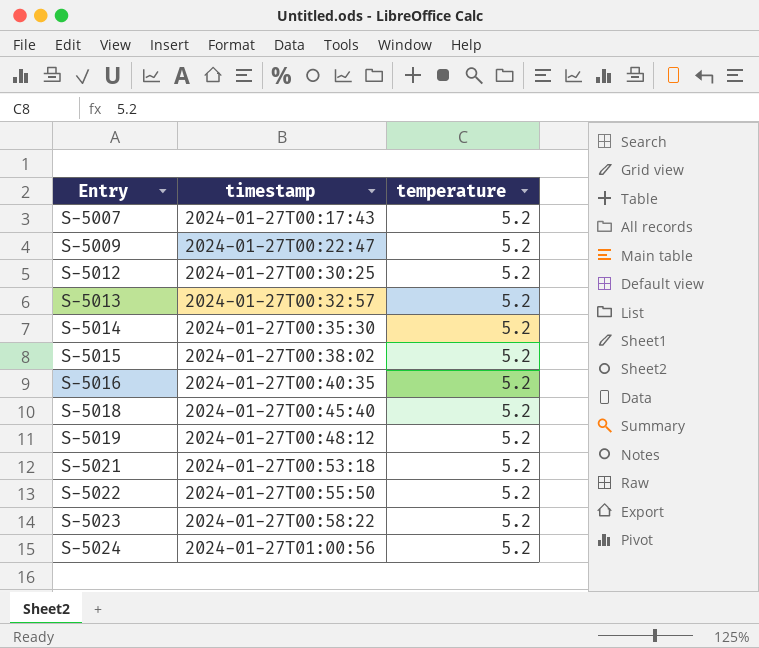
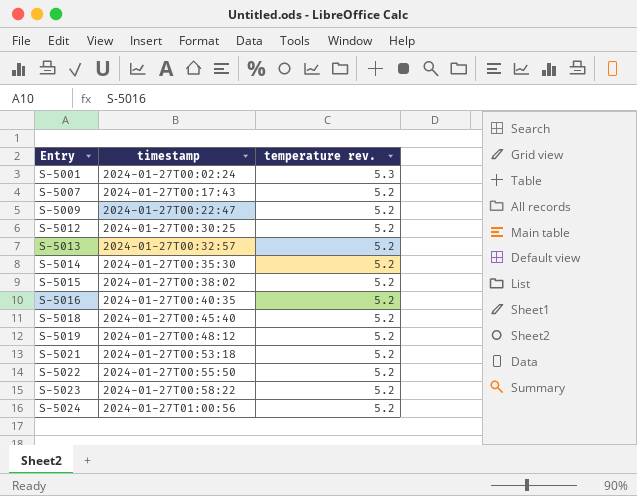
column name: temperature -> temperature rev.
row S-5001: none -> 2024-01-27T00:02:24 | 5.3

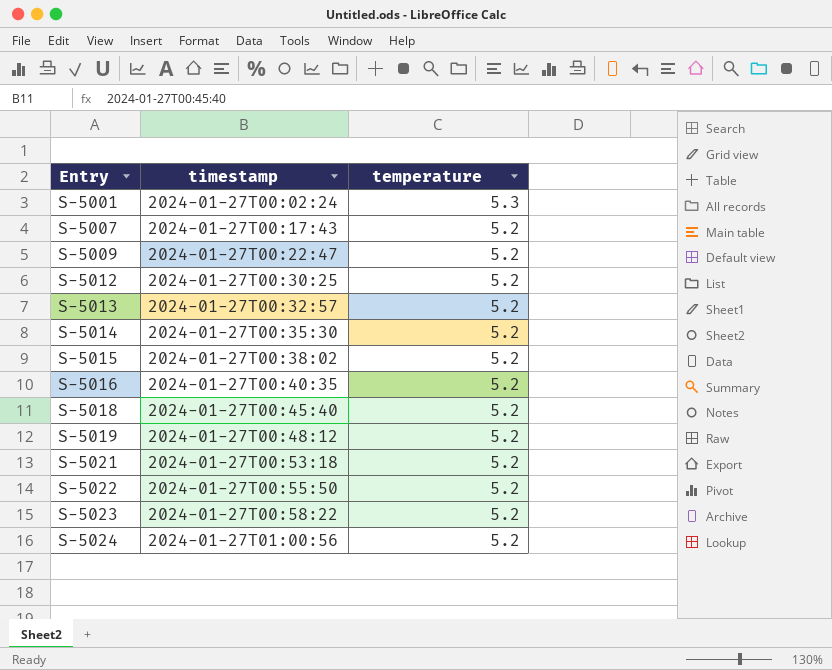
column name: temperature rev. -> temperature

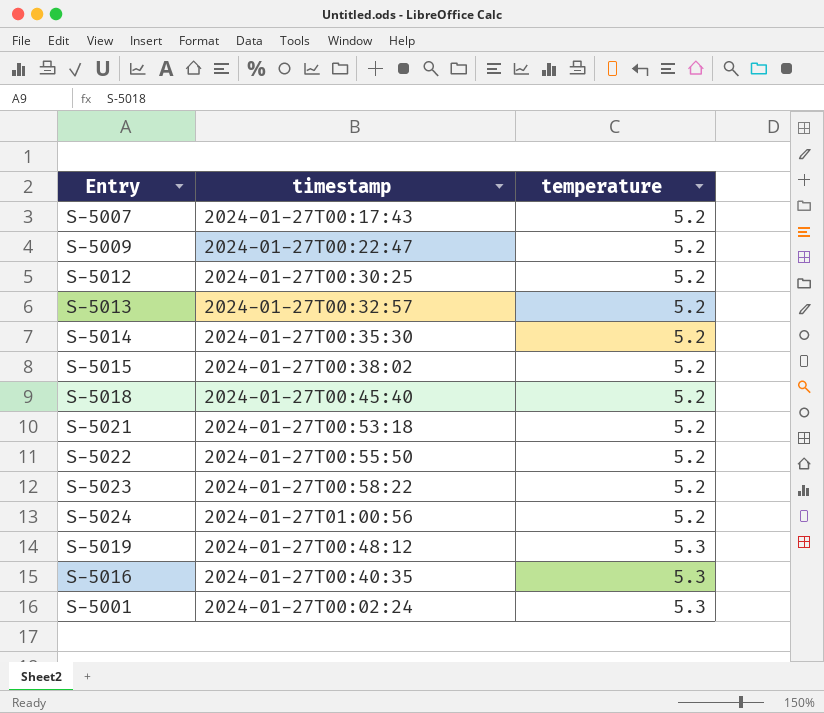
row order: Entry ascending -> temperature ascending
S-5019 | temperature: 5.2 -> 5.3
S-5016 | temperature: 5.2 -> 5.3

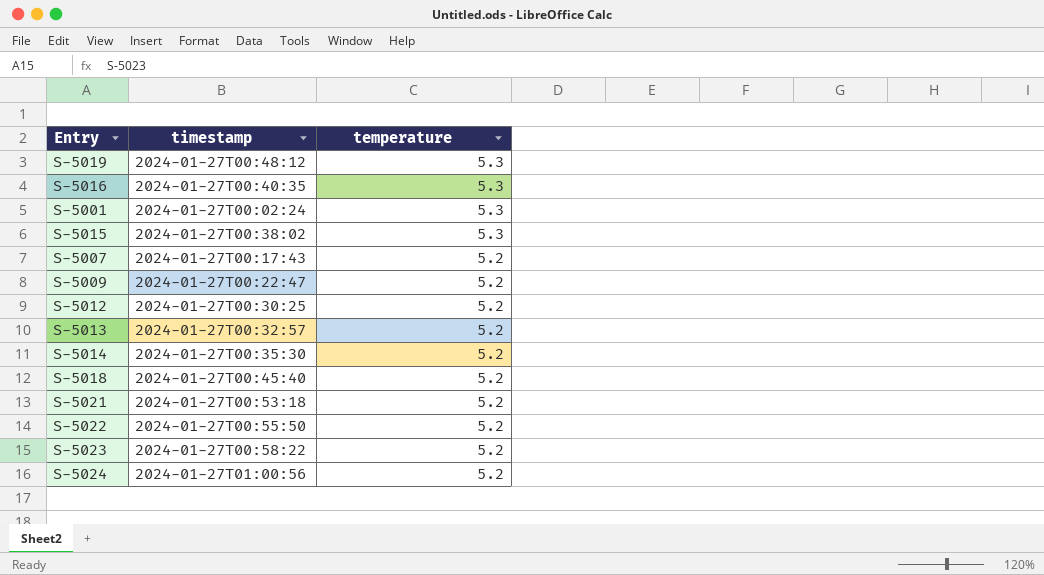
row order: temperature ascending -> temperature descending
S-5015 | temperature: 5.2 -> 5.3

